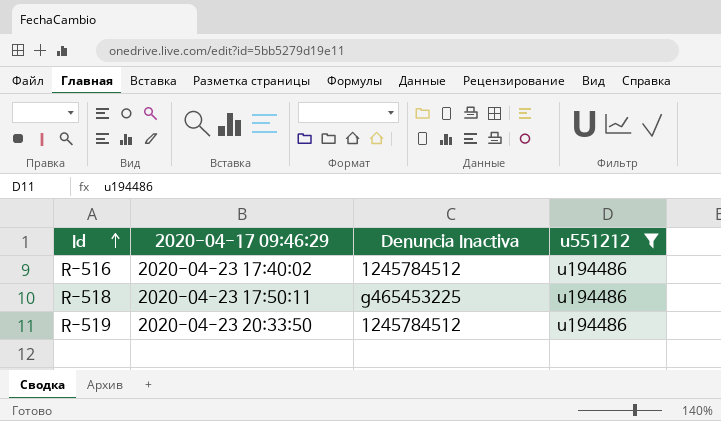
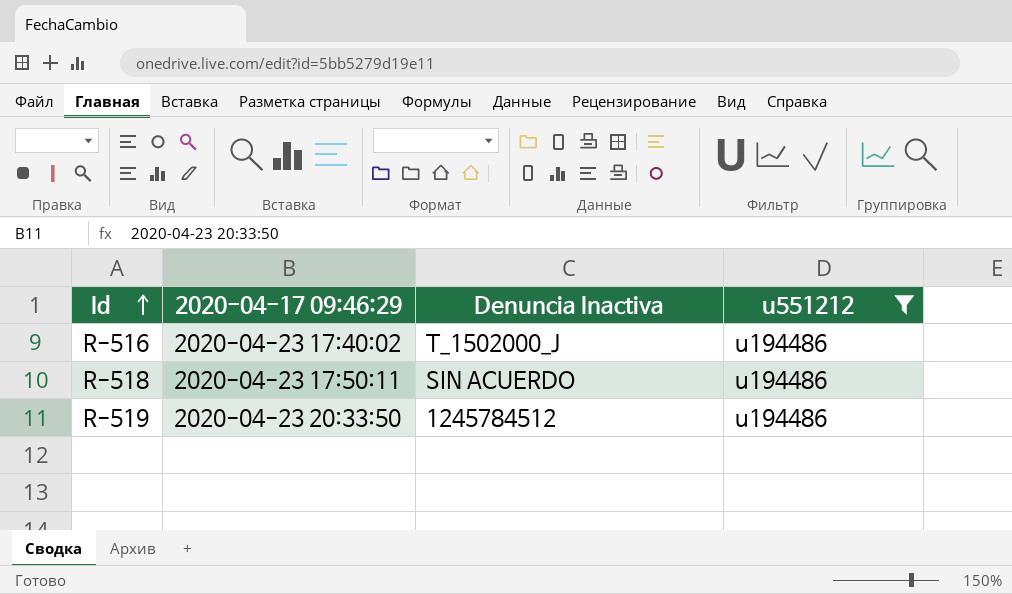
R-516 | Denuncia Inactiva: 1245784512 -> T_1502000_J
R-518 | Denuncia Inactiva: g465453225 -> SIN ACUERDO

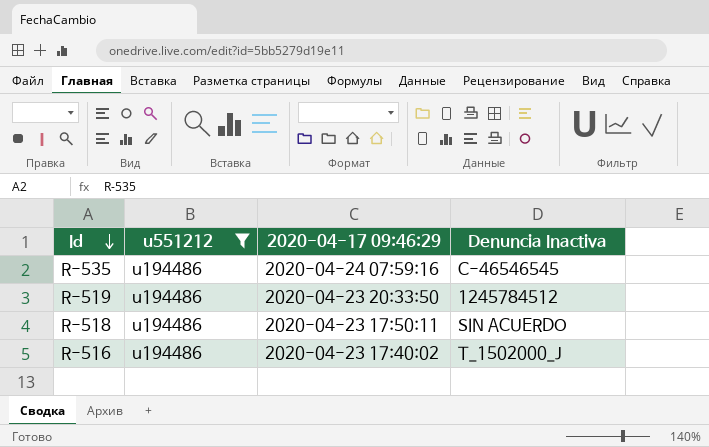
row order: Id ascending -> Id descending
column u551212 | position: 4 -> 2
row R-535: none -> u194486 | 2020-04-24 07:59:16 | C-46546545

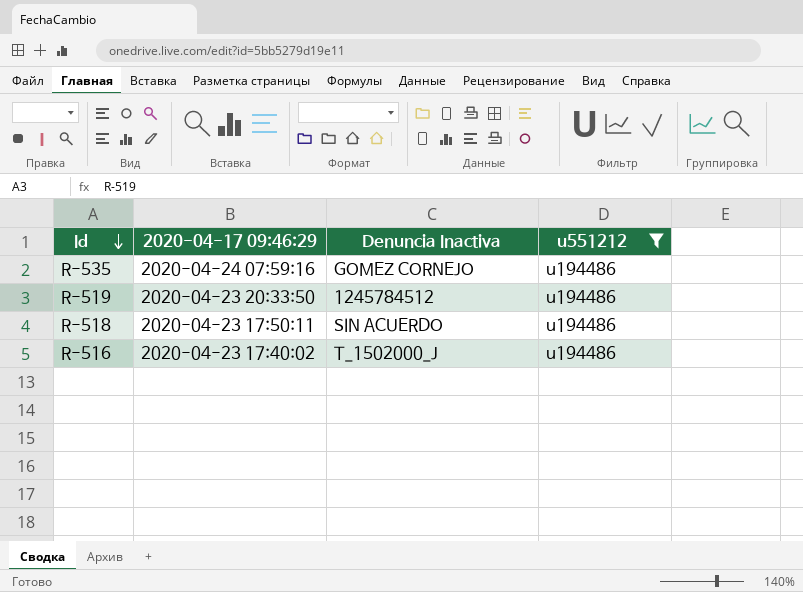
column u551212 | position: 2 -> 4
R-535 | Denuncia Inactiva: C-46546545 -> GOMEZ CORNEJO

